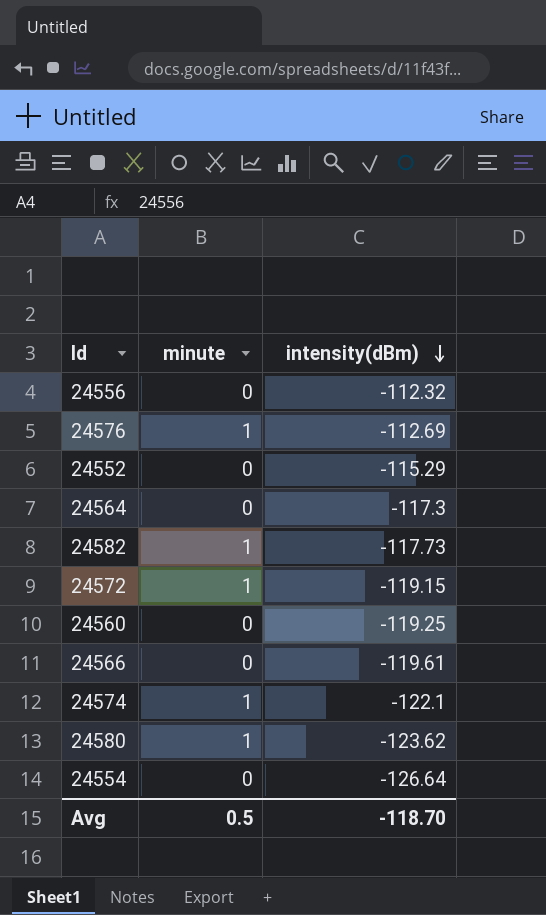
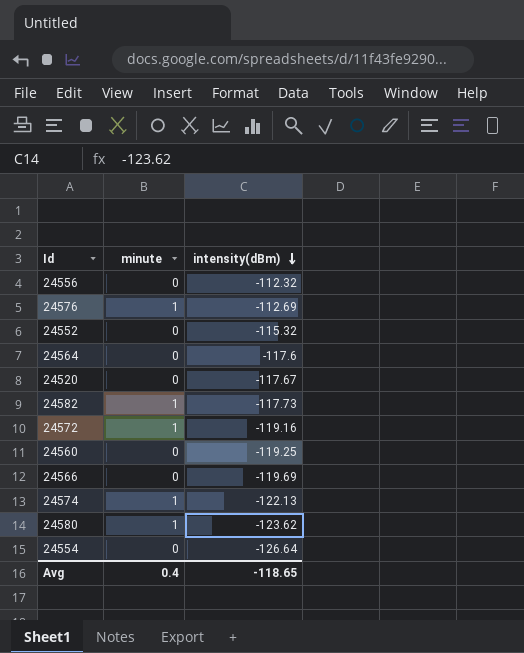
24552 | intensity(dBm): -115.29 -> -115.32
24564 | intensity(dBm): -117.3 -> -117.6
row 24520: none -> 0 | -117.67
24572 | intensity(dBm): -119.15 -> -119.16
24566 | intensity(dBm): -119.61 -> -119.69
24574 | intensity(dBm): -122.1 -> -122.13
Avg | minute: 0.5 -> 0.4
Avg | intensity(dBm): -118.70 -> -118.65

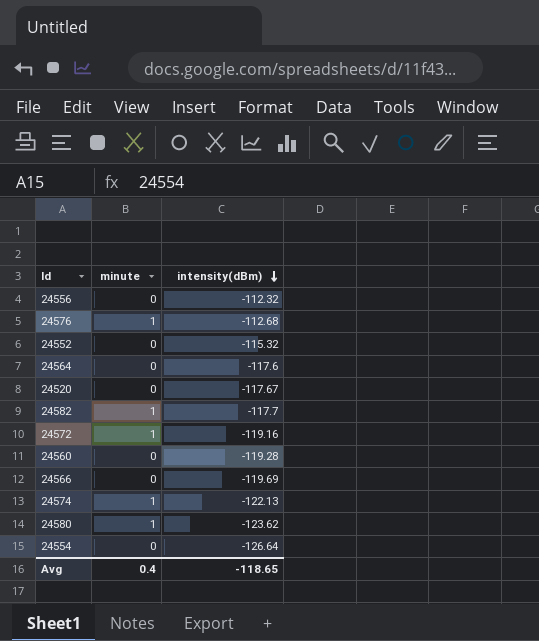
24576 | intensity(dBm): -112.69 -> -112.68
24582 | intensity(dBm): -117.73 -> -117.7
24560 | intensity(dBm): -119.25 -> -119.28

